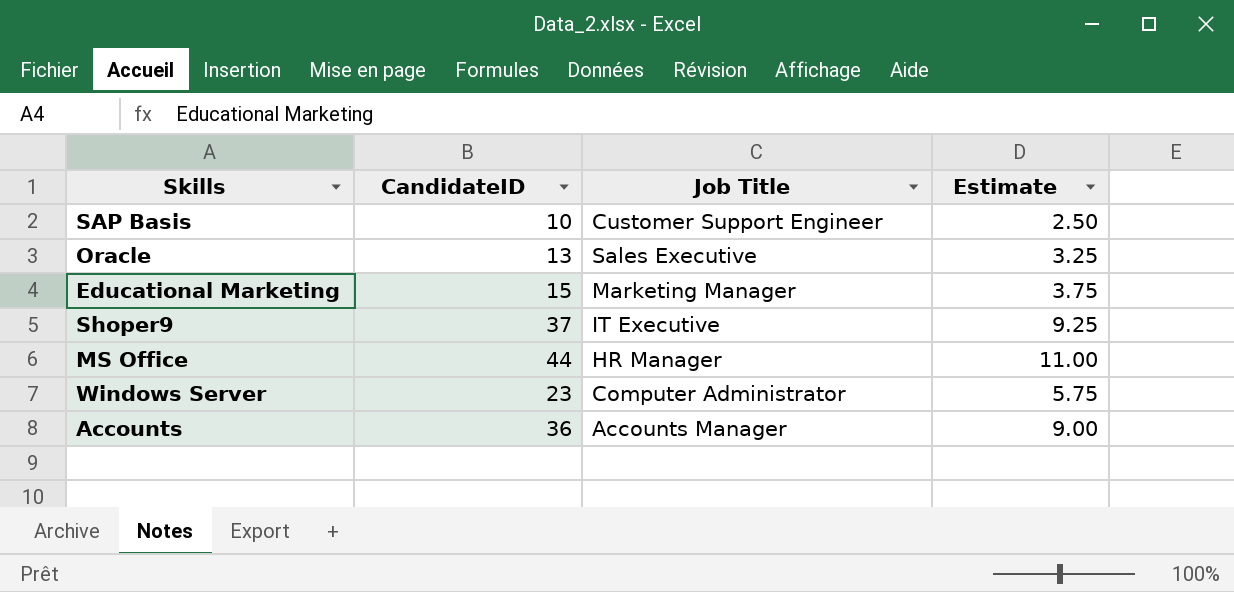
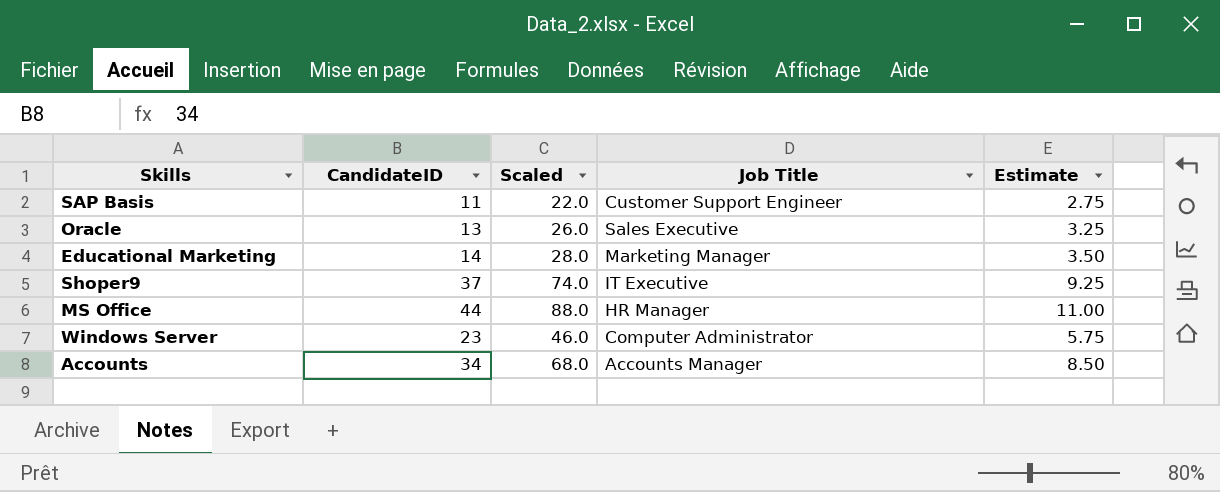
column Scaled | formula: none -> [CandidateID] * 2
SAP Basis | CandidateID: 10 -> 11
SAP Basis | Estimate: 2.50 -> 2.75
Educational Marketing | CandidateID: 15 -> 14
Educational Marketing | Estimate: 3.75 -> 3.50
Accounts | CandidateID: 36 -> 34
Accounts | Estimate: 9.00 -> 8.50

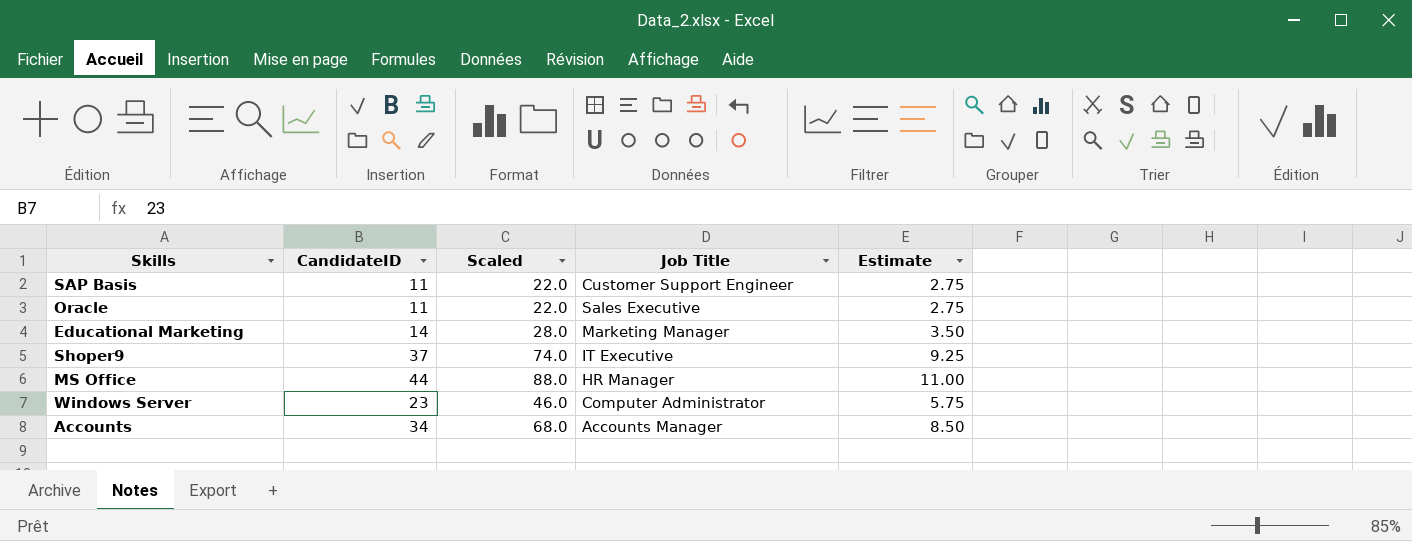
Oracle | CandidateID: 13 -> 11
Oracle | Scaled: 26.0 -> 22.0
Oracle | Estimate: 3.25 -> 2.75

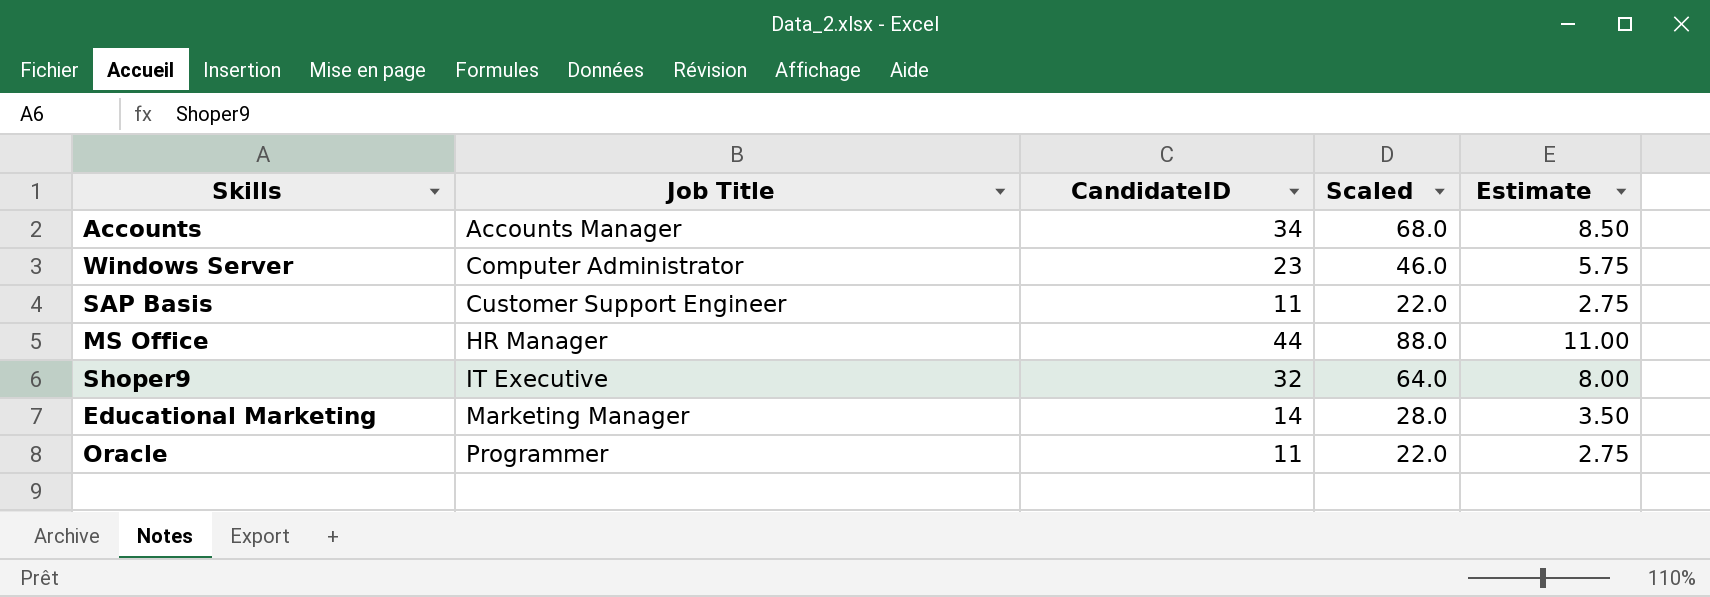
row order: none -> Job Title ascending
column Job Title | position: 4 -> 2
Shoper9 | CandidateID: 37 -> 32
Shoper9 | Scaled: 74.0 -> 64.0
Shoper9 | Estimate: 9.25 -> 8.00
Oracle | Job Title: Sales Executive -> Programmer

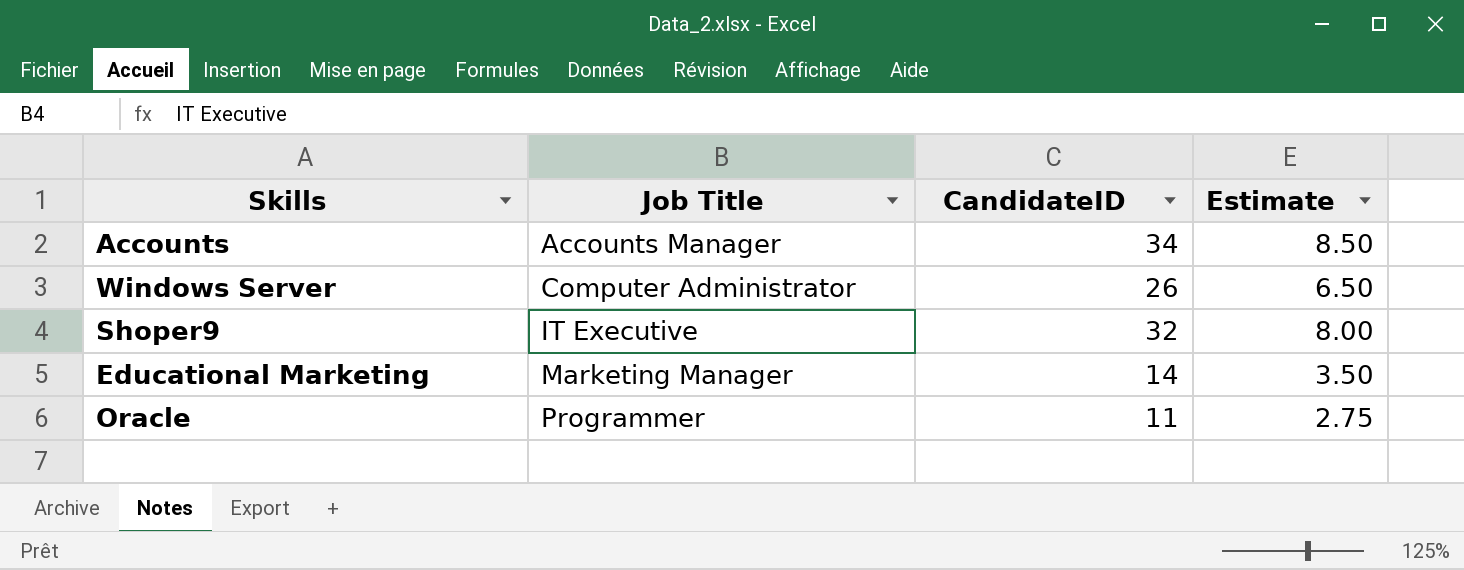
column Scaled | formula: [CandidateID] * 2 -> none
row SAP Basis: Customer Support Engineer | 11 | 22.0 | 2.75 -> none
row MS Office: HR Manager | 44 | 88.0 | 11.00 -> none
Windows Server | CandidateID: 23 -> 26
Windows Server | Estimate: 5.75 -> 6.50

